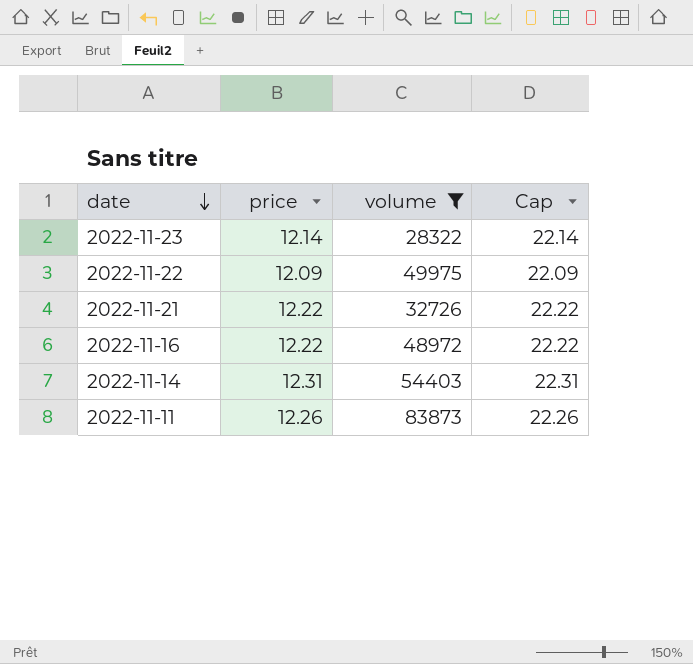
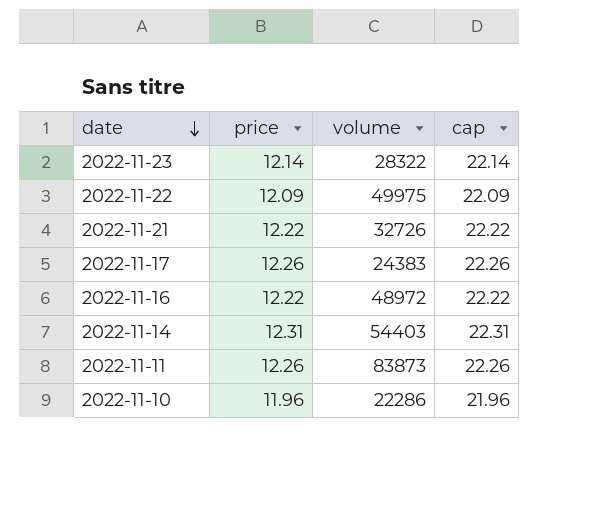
filter: volume >= 28322 -> none
column name: Cap -> cap

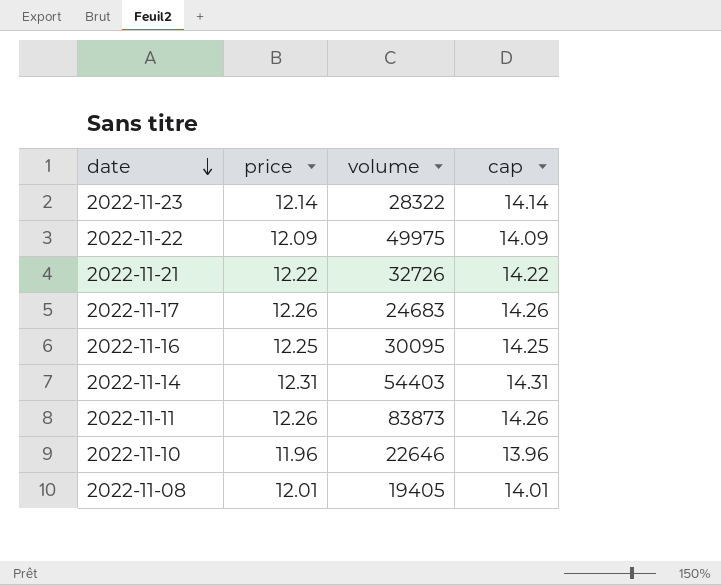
column cap | formula: [price] + 10 -> [price] + 2
2022-11-17 | volume: 24383 -> 24683
2022-11-16 | price: 12.22 -> 12.25
2022-11-16 | volume: 48972 -> 30095
2022-11-10 | volume: 22286 -> 22646
row 2022-11-08: none -> 12.01 | 19405 | 14.01

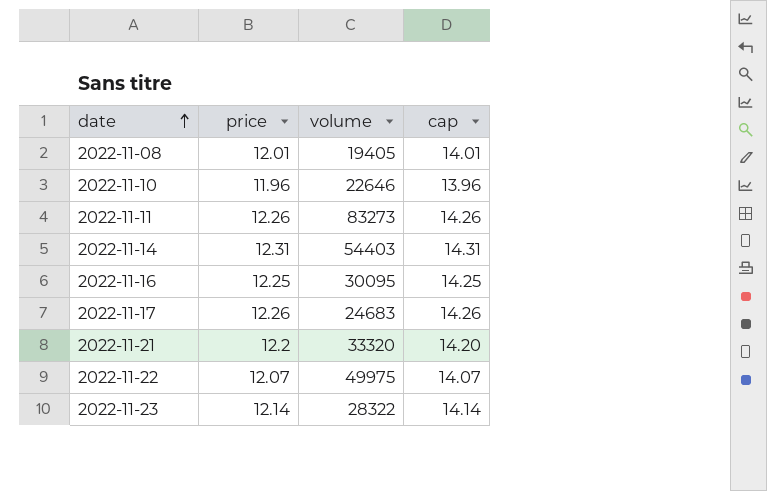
row order: date descending -> date ascending
2022-11-11 | volume: 83873 -> 83273
2022-11-21 | price: 12.22 -> 12.2
2022-11-21 | volume: 32726 -> 33320
2022-11-21 | cap: 14.22 -> 14.20
2022-11-22 | price: 12.09 -> 12.07
2022-11-22 | cap: 14.09 -> 14.07

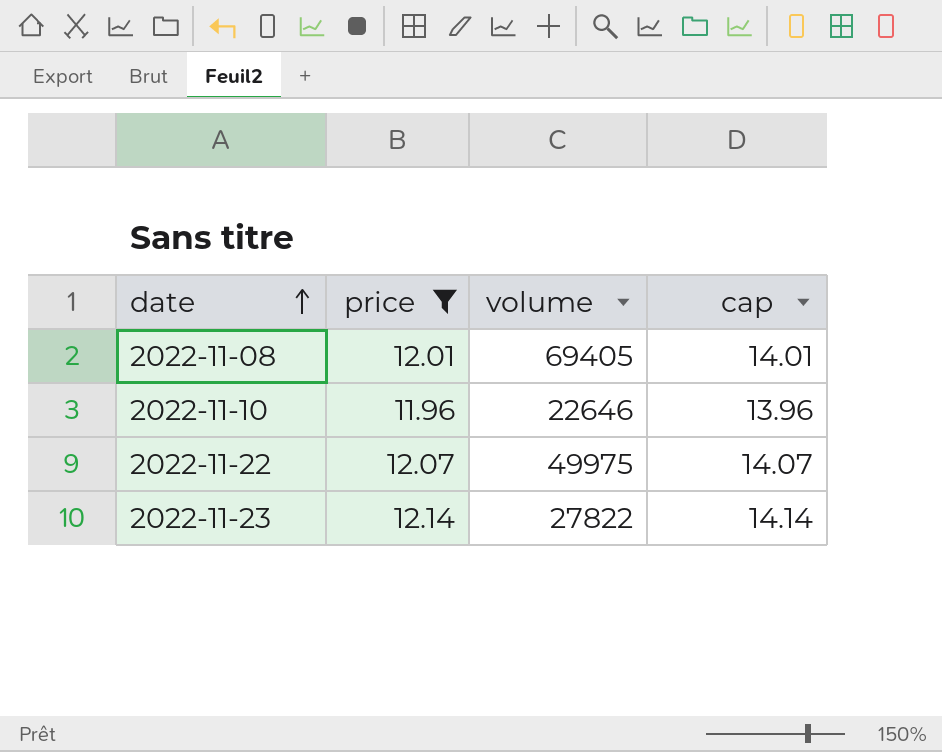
filter: none -> price <= 12.14
2022-11-08 | volume: 19405 -> 69405
2022-11-23 | volume: 28322 -> 27822

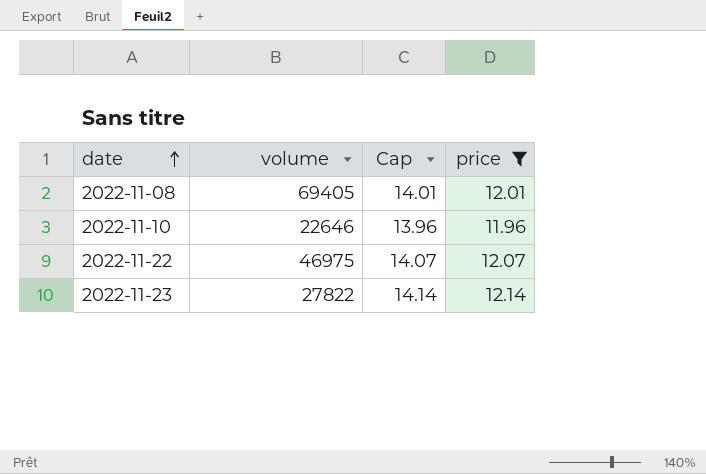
column name: cap -> Cap
column price | position: 2 -> 4
2022-11-22 | volume: 49975 -> 46975

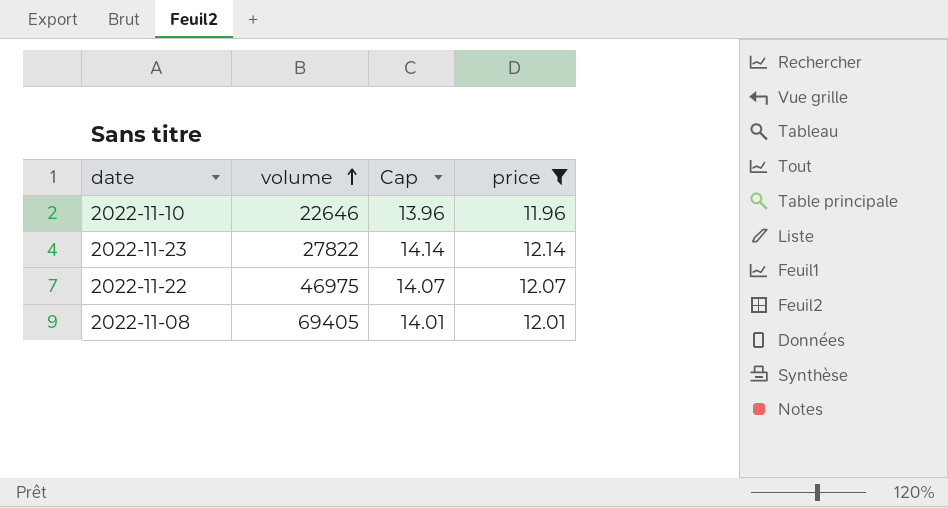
row order: date ascending -> volume ascending

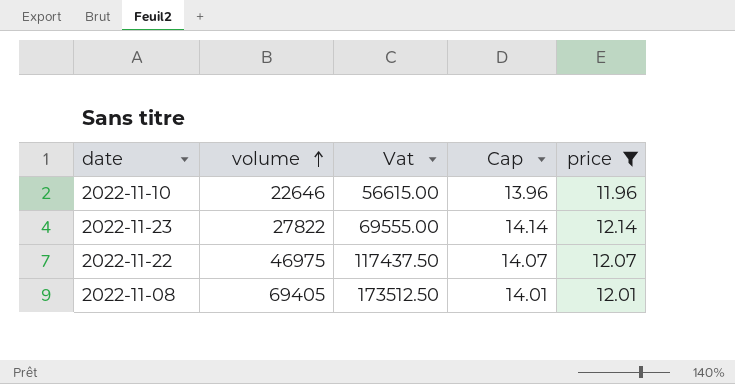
column Vat | formula: none -> [volume] * 2.5

